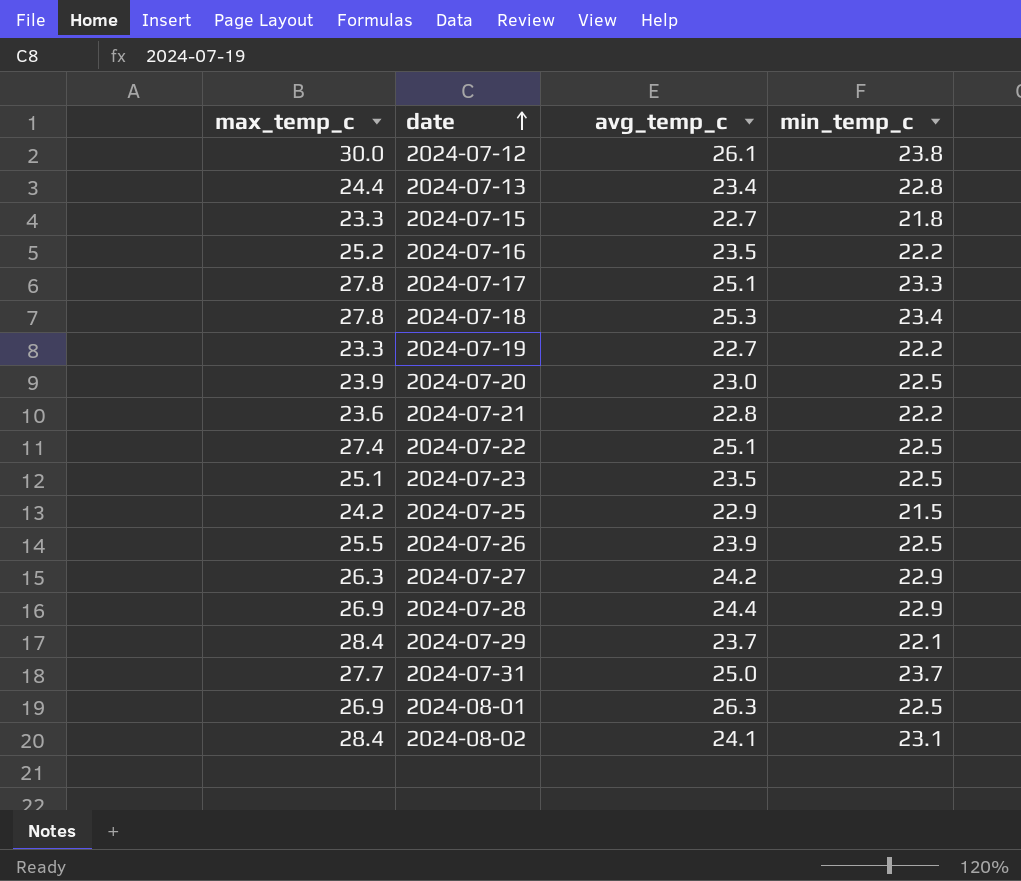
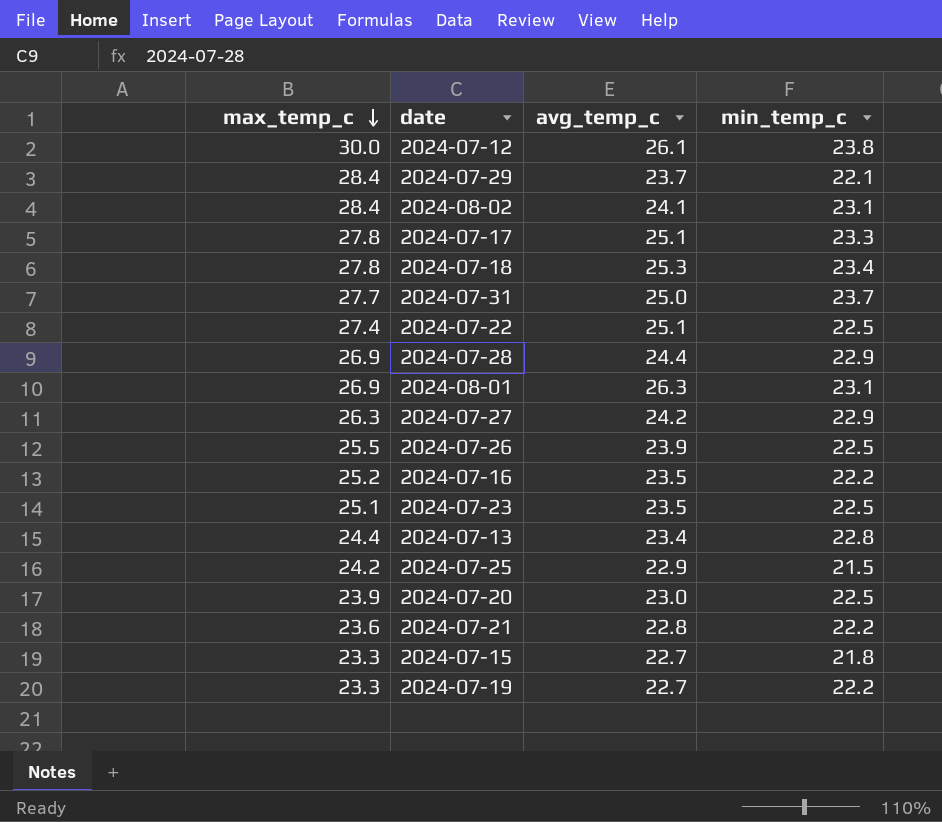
row order: date ascending -> max_temp_c descending
2024-08-01 | min_temp_c: 22.5 -> 23.1

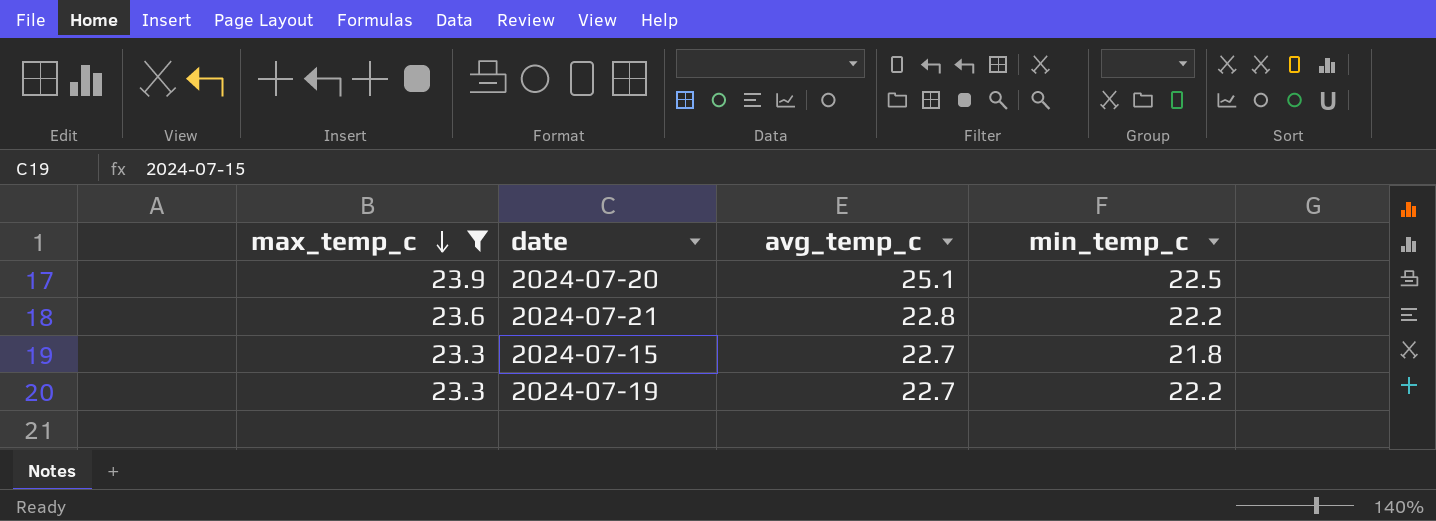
filter: none -> max_temp_c <= 23.9
2024-07-20 | avg_temp_c: 23.0 -> 25.1

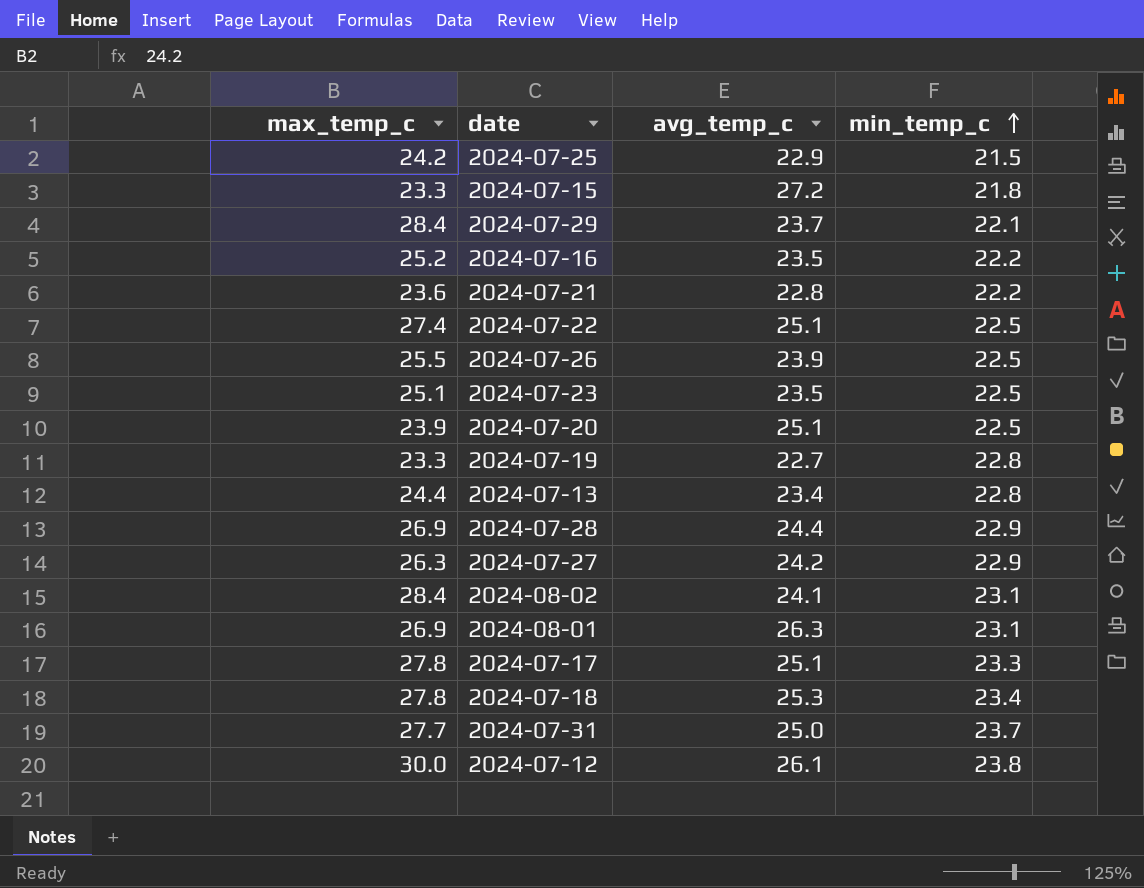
filter: max_temp_c <= 23.9 -> none
row order: max_temp_c descending -> min_temp_c ascending
2024-07-15 | avg_temp_c: 22.7 -> 27.2
2024-07-19 | min_temp_c: 22.2 -> 22.8

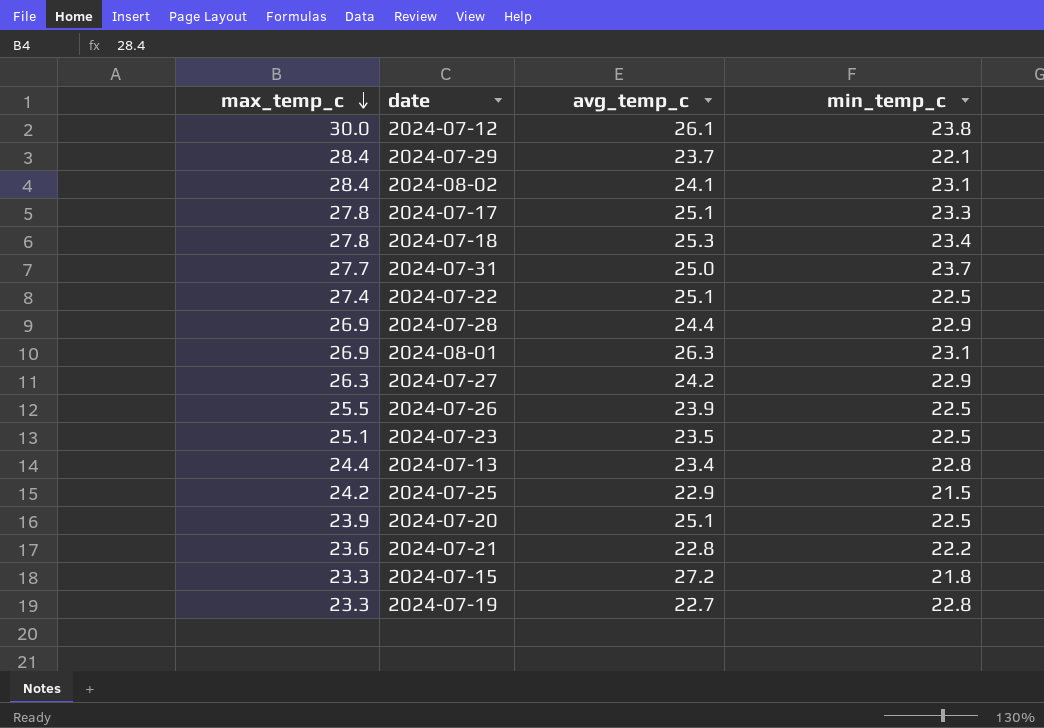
row order: min_temp_c ascending -> max_temp_c descending
row 2024-07-16: 25.2 | 23.5 | 22.2 -> none

